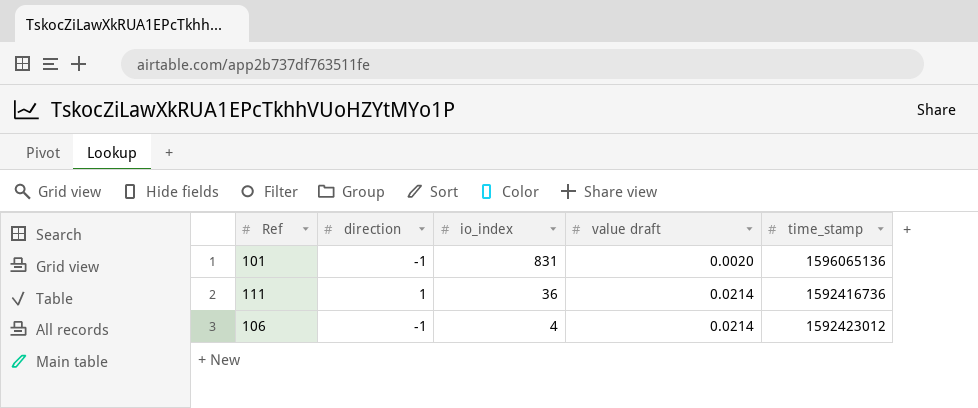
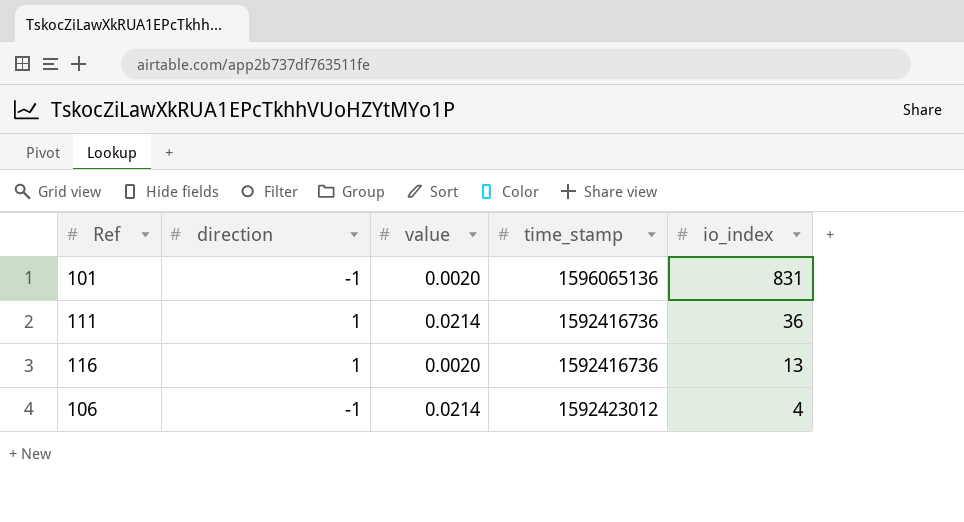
column name: value draft -> value
column io_index | position: 3 -> 5
row 116: none -> 1 | 0.0020 | 1592416736 | 13

